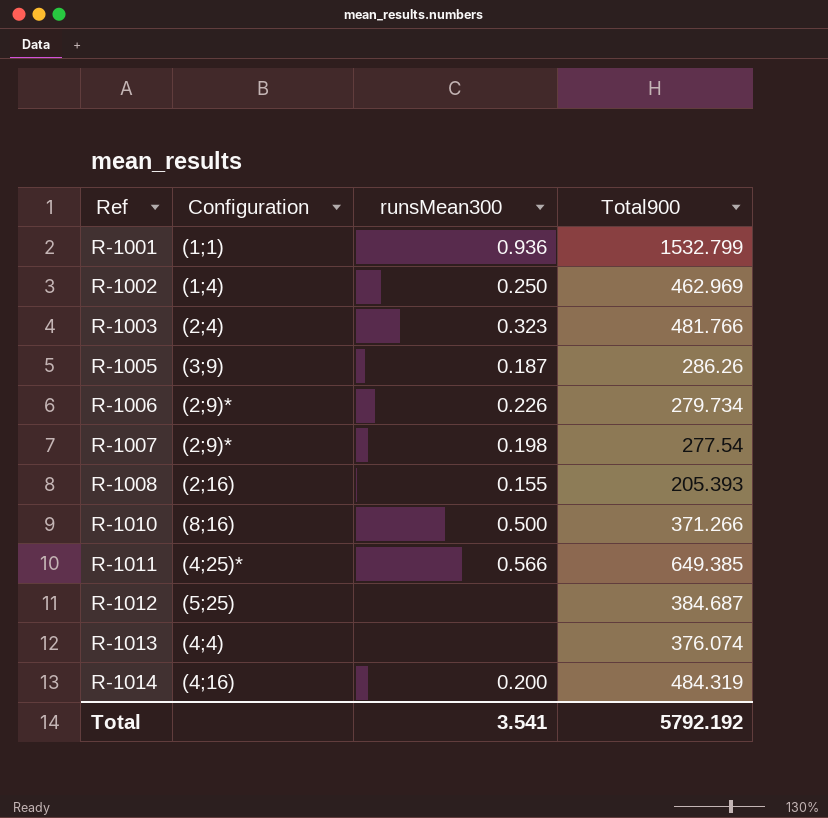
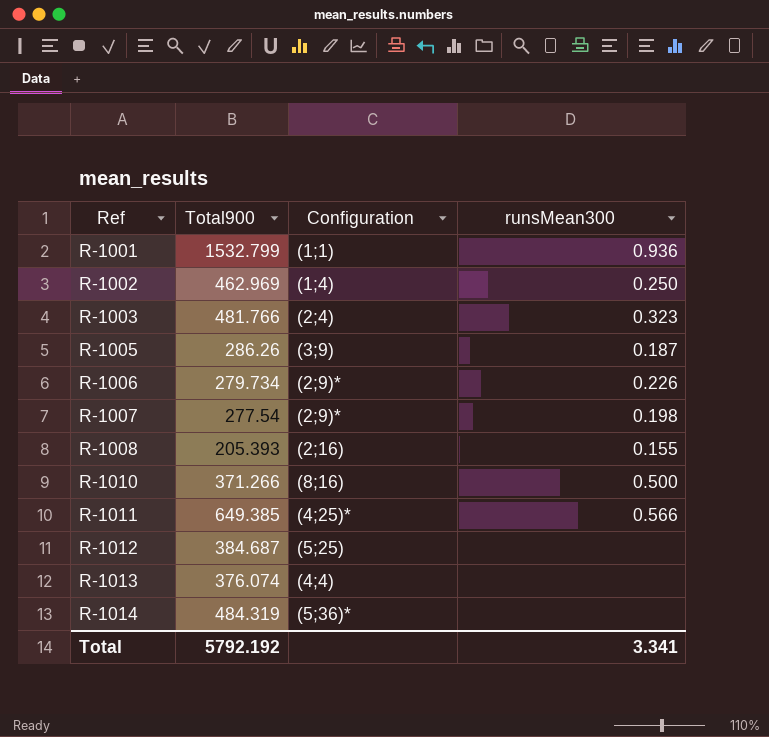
column Total900 | position: 4 -> 2
R-1014 | Configuration: (4;16) -> (5;36)*
R-1014 | runsMean300: 0.200 -> none
Total | runsMean300: 3.541 -> 3.341

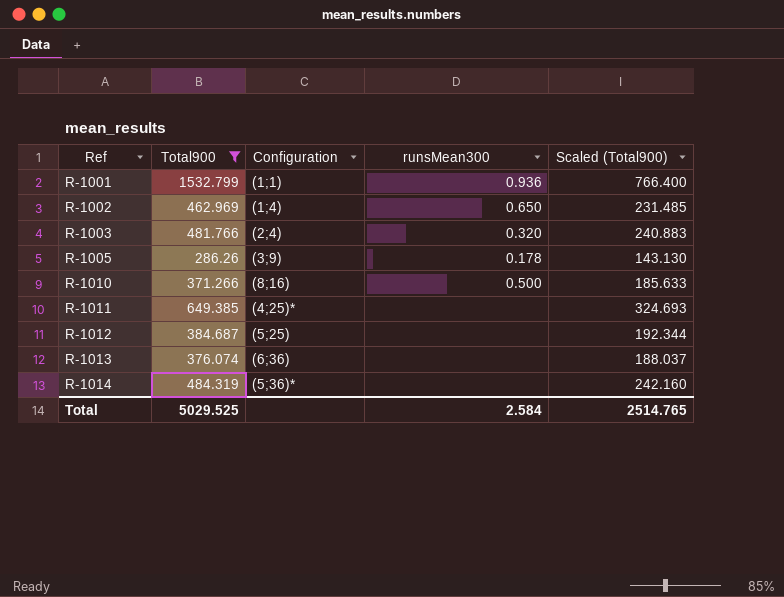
filter: none -> Total900 >= 286.26
column Scaled (Total900) | formula: none -> [Total900] * 0.5
R-1002 | runsMean300: 0.250 -> 0.650
R-1003 | runsMean300: 0.323 -> 0.320
R-1005 | runsMean300: 0.187 -> 0.178
R-1011 | runsMean300: 0.566 -> none
R-1013 | Configuration: (4;4) -> (6;36)
Total | Total900: 5792.192 -> 5029.525
Total | runsMean300: 3.341 -> 2.584

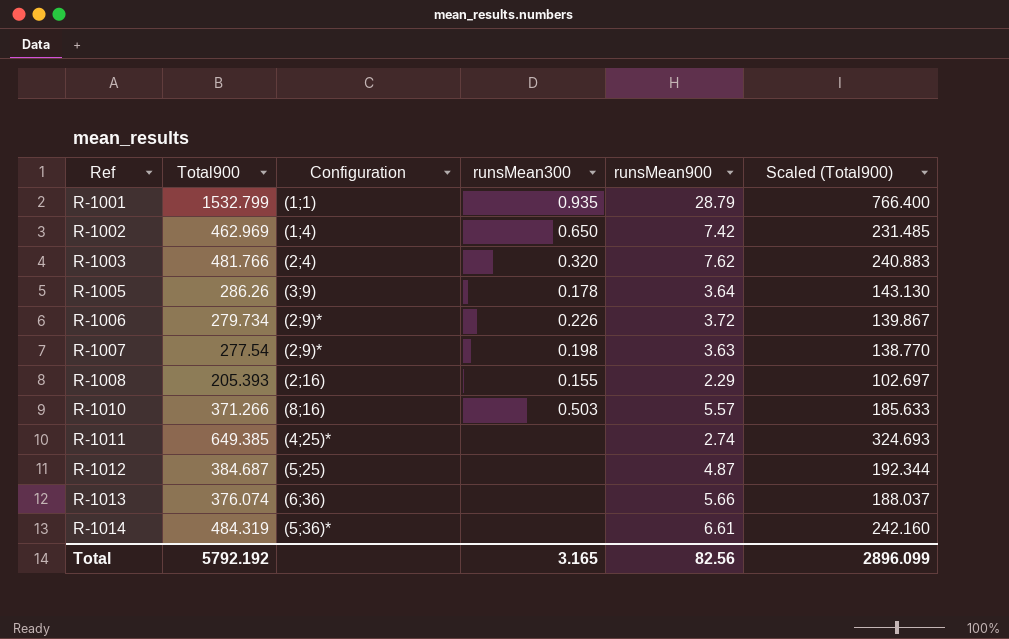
filter: Total900 >= 286.26 -> none
column runsMean900 | position: none -> 5
R-1001 | runsMean300: 0.936 -> 0.935
R-1010 | runsMean300: 0.500 -> 0.503
Total | Total900: 5029.525 -> 5792.192
Total | runsMean300: 2.584 -> 3.165
Total | Scaled (Total900): 2514.765 -> 2896.099

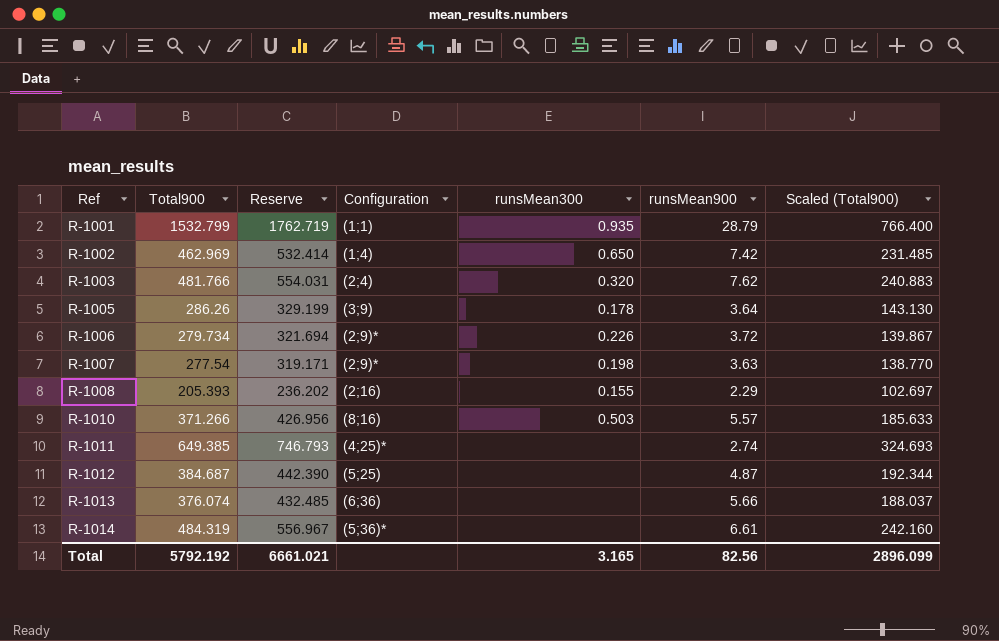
column Reserve | formula: none -> [Total900] * 1.15

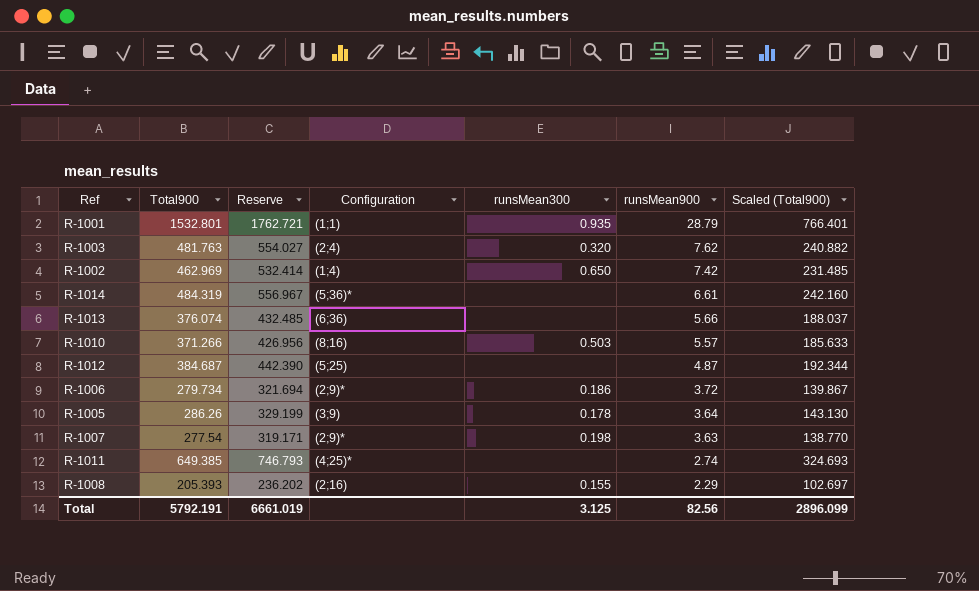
row order: Ref ascending -> runsMean900 descending
R-1001 | Total900: 1532.799 -> 1532.801
R-1001 | Reserve: 1762.719 -> 1762.721
R-1001 | Scaled (Total900): 766.400 -> 766.401
R-1003 | Total900: 481.766 -> 481.763
R-1003 | Reserve: 554.031 -> 554.027
R-1003 | Scaled (Total900): 240.883 -> 240.882
R-1006 | runsMean300: 0.226 -> 0.186
Total | Total900: 5792.192 -> 5792.191
Total | Reserve: 6661.021 -> 6661.019
Total | runsMean300: 3.165 -> 3.125

